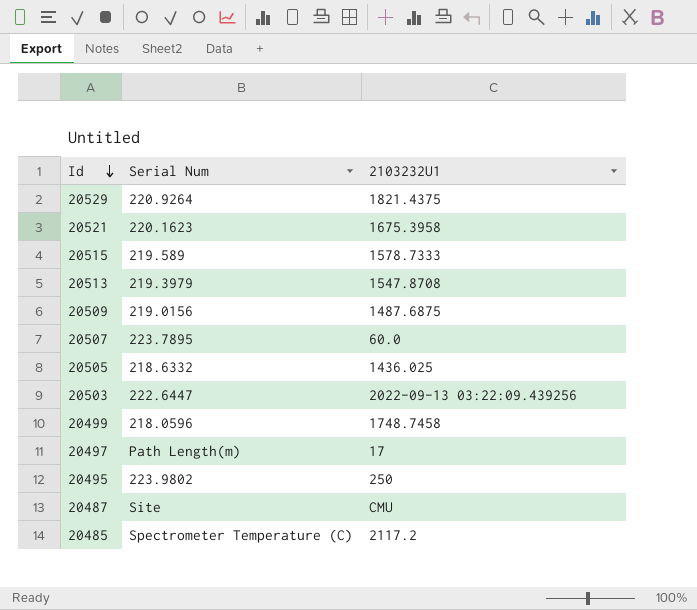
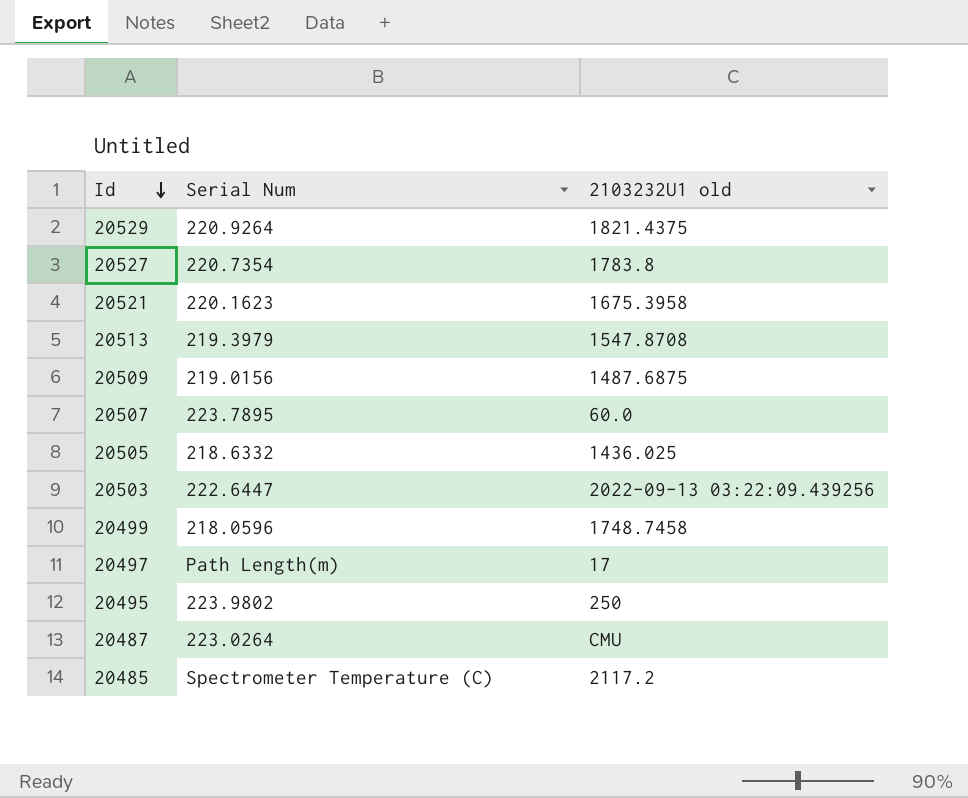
column name: 2103232U1 -> 2103232U1 old
row 20515: 219.589 | 1578.7333 -> none
row 20527: none -> 220.7354 | 1783.8
20487 | Serial Num: Site -> 223.0264

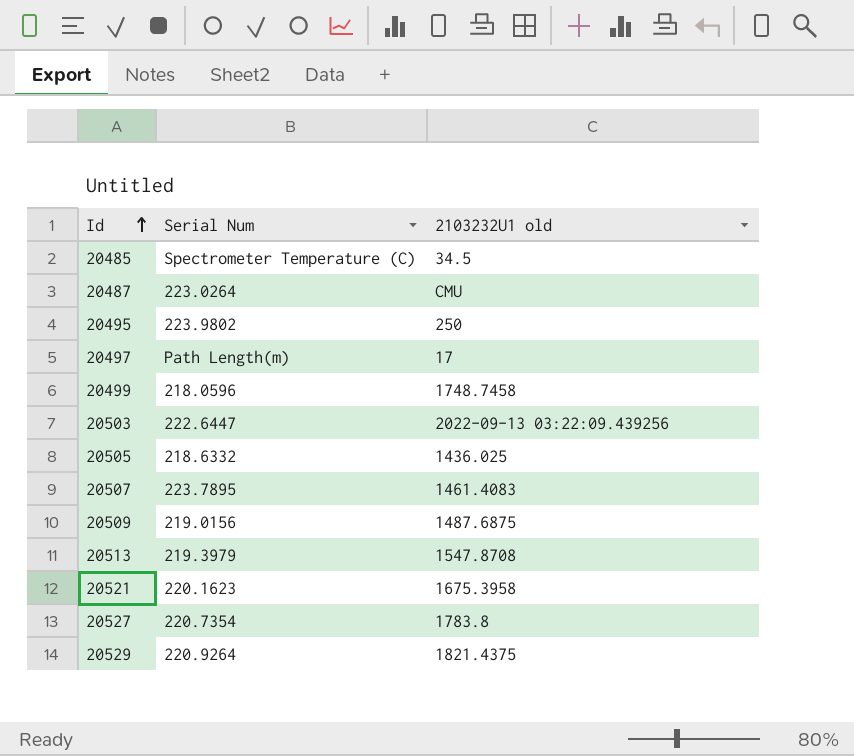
row order: Id descending -> Id ascending
20485 | 2103232U1 old: 2117.2 -> 34.5
20507 | 2103232U1 old: 60.0 -> 1461.4083

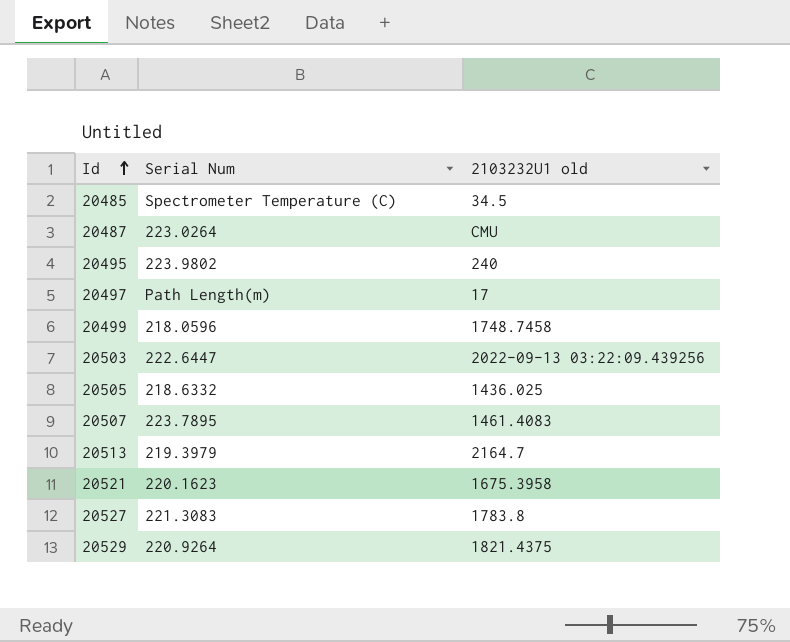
row 20509: 219.0156 | 1487.6875 -> none
20495 | 2103232U1 old: 250 -> 240
20513 | 2103232U1 old: 1547.8708 -> 2164.7
20527 | Serial Num: 220.7354 -> 221.3083

